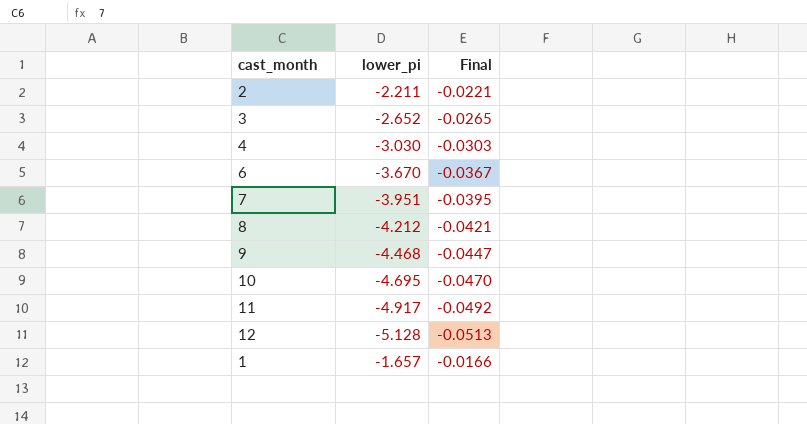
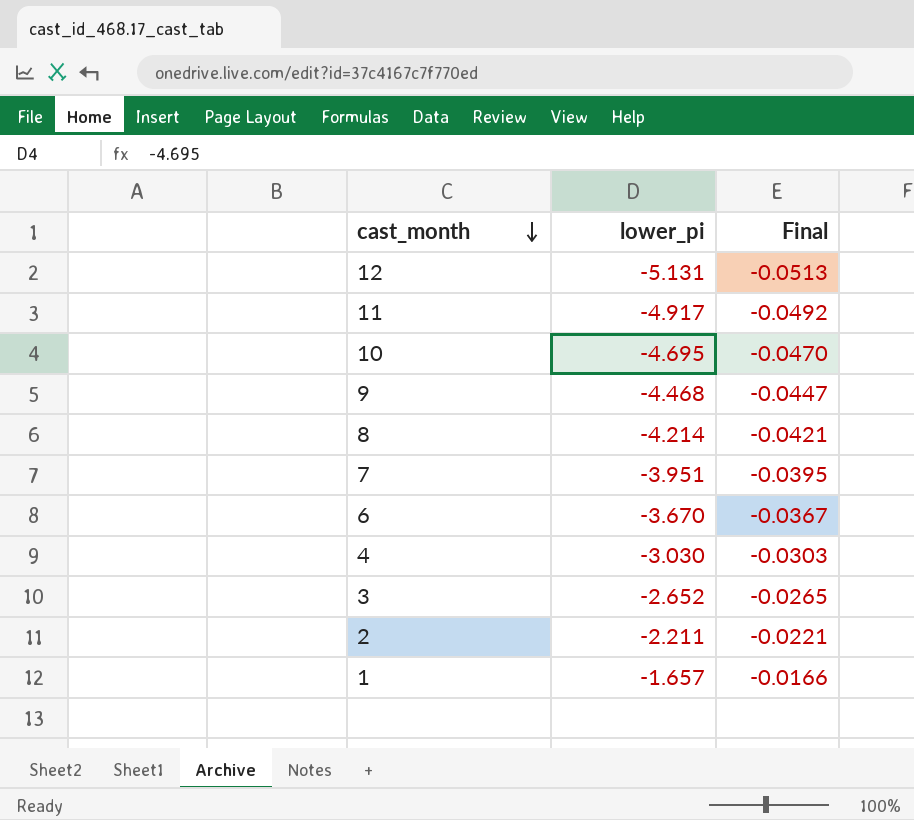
row order: none -> cast_month descending
12 | lower_pi: -5.128 -> -5.131
8 | lower_pi: -4.212 -> -4.214

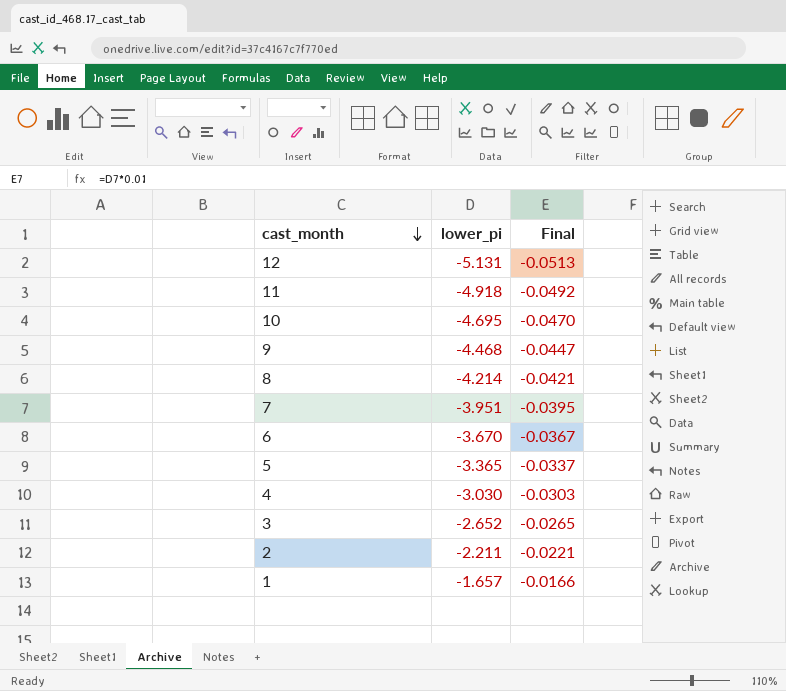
11 | lower_pi: -4.917 -> -4.918
row 5: none -> -3.365 | -0.0337

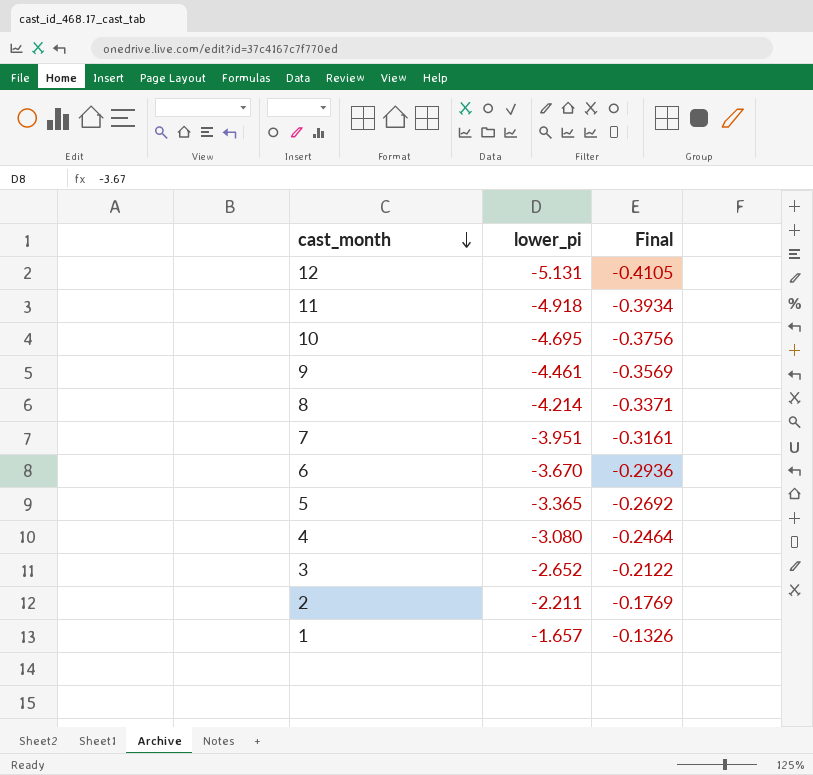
column Final | formula: [lower_pi] * 0.01 -> [lower_pi] * 0.08
9 | lower_pi: -4.468 -> -4.461
4 | lower_pi: -3.030 -> -3.080

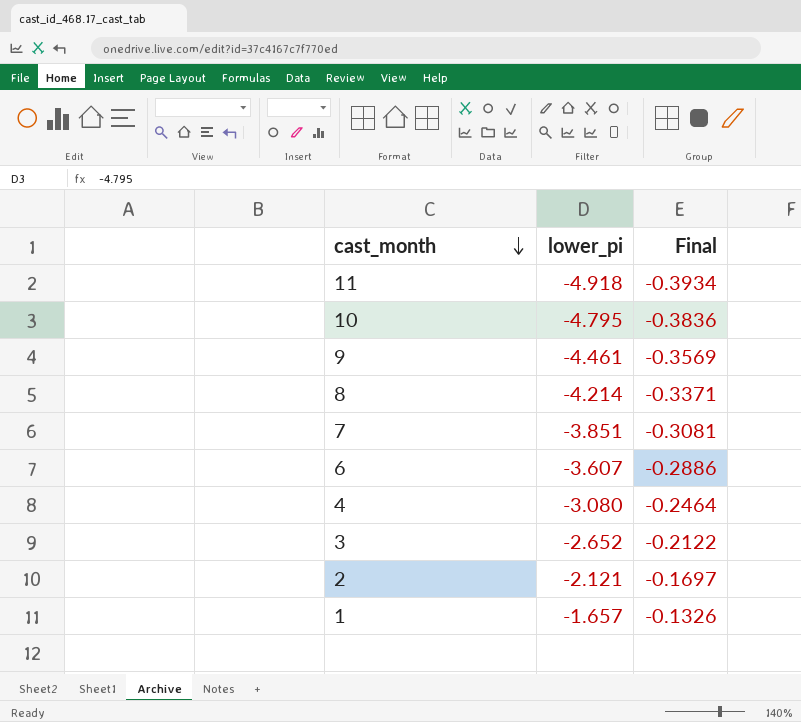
row 12: -5.131 | -0.4105 -> none
row 5: -3.365 | -0.2692 -> none
10 | lower_pi: -4.695 -> -4.795
10 | Final: -0.3756 -> -0.3836
7 | lower_pi: -3.951 -> -3.851
7 | Final: -0.3161 -> -0.3081
6 | lower_pi: -3.670 -> -3.607
6 | Final: -0.2936 -> -0.2886
2 | lower_pi: -2.211 -> -2.121
2 | Final: -0.1769 -> -0.1697

